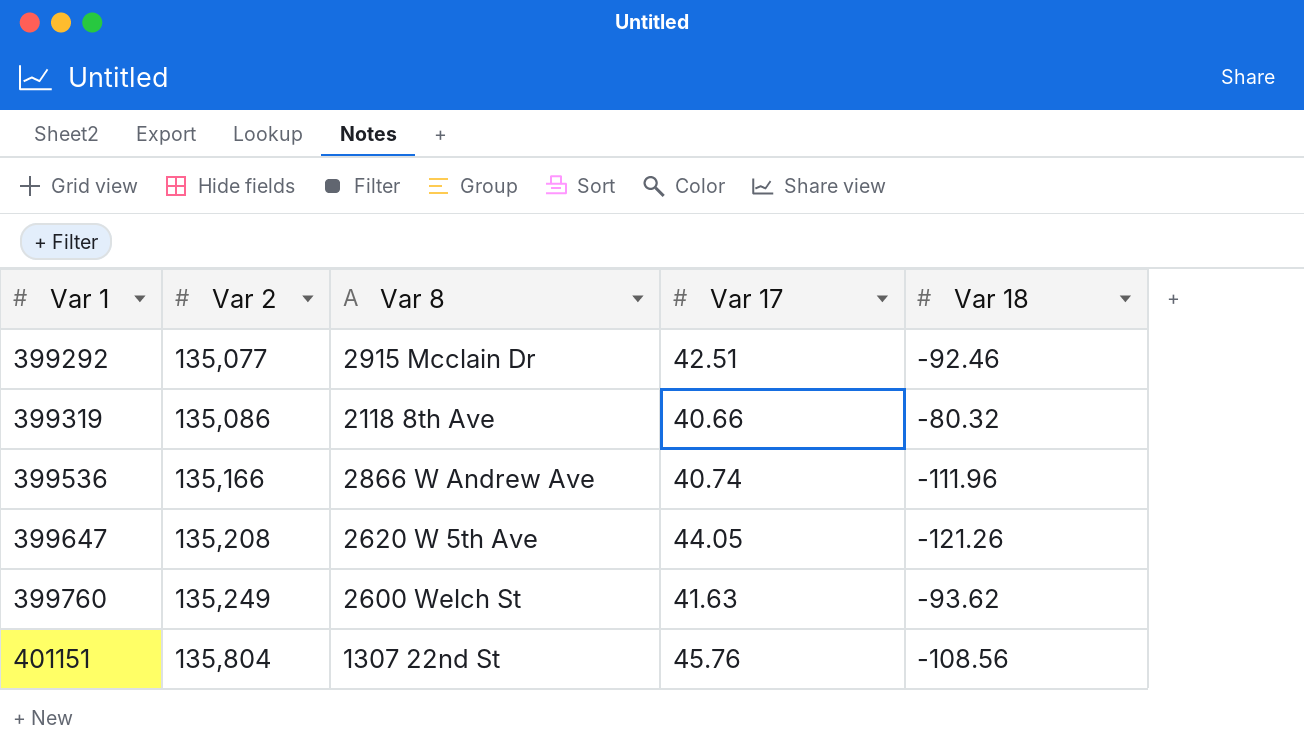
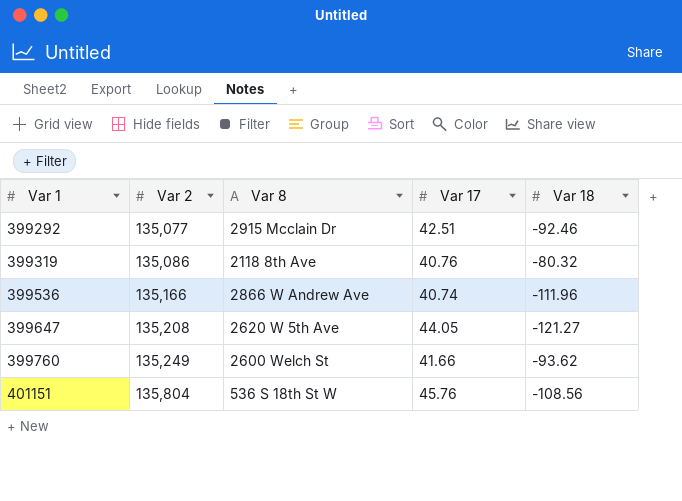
399319 | Var 17: 40.66 -> 40.76
399647 | Var 18: -121.26 -> -121.27
399760 | Var 17: 41.63 -> 41.66
401151 | Var 8: 1307 22nd St -> 536 S 18th St W

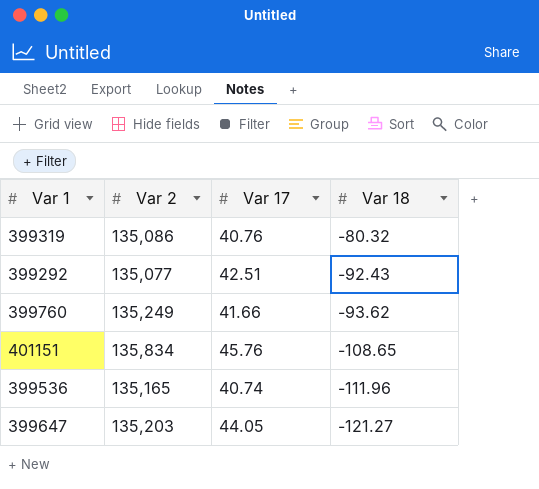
row order: Var 1 ascending -> Var 18 descending
column Var 8 | position: 3 -> none
399292 | Var 18: -92.46 -> -92.43
401151 | Var 2: 135,804 -> 135,834
401151 | Var 18: -108.56 -> -108.65
399536 | Var 2: 135,166 -> 135,165
399647 | Var 2: 135,208 -> 135,203

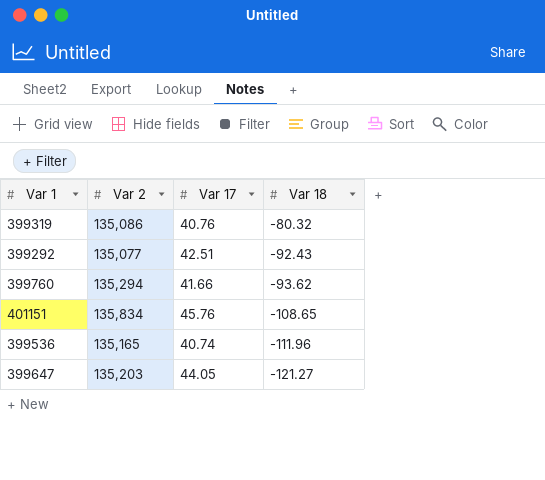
399760 | Var 2: 135,249 -> 135,294

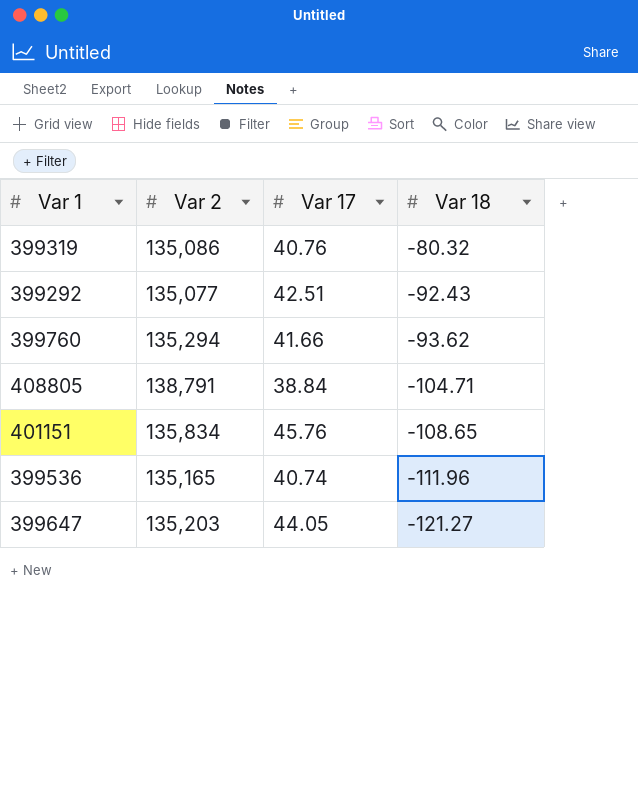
row 408805: none -> 138,791 | 38.84 | -104.71

